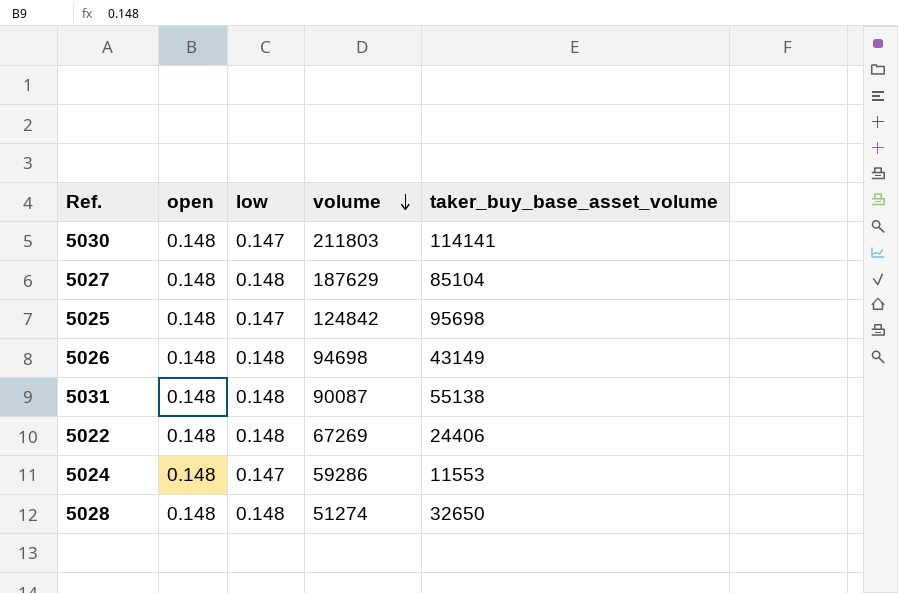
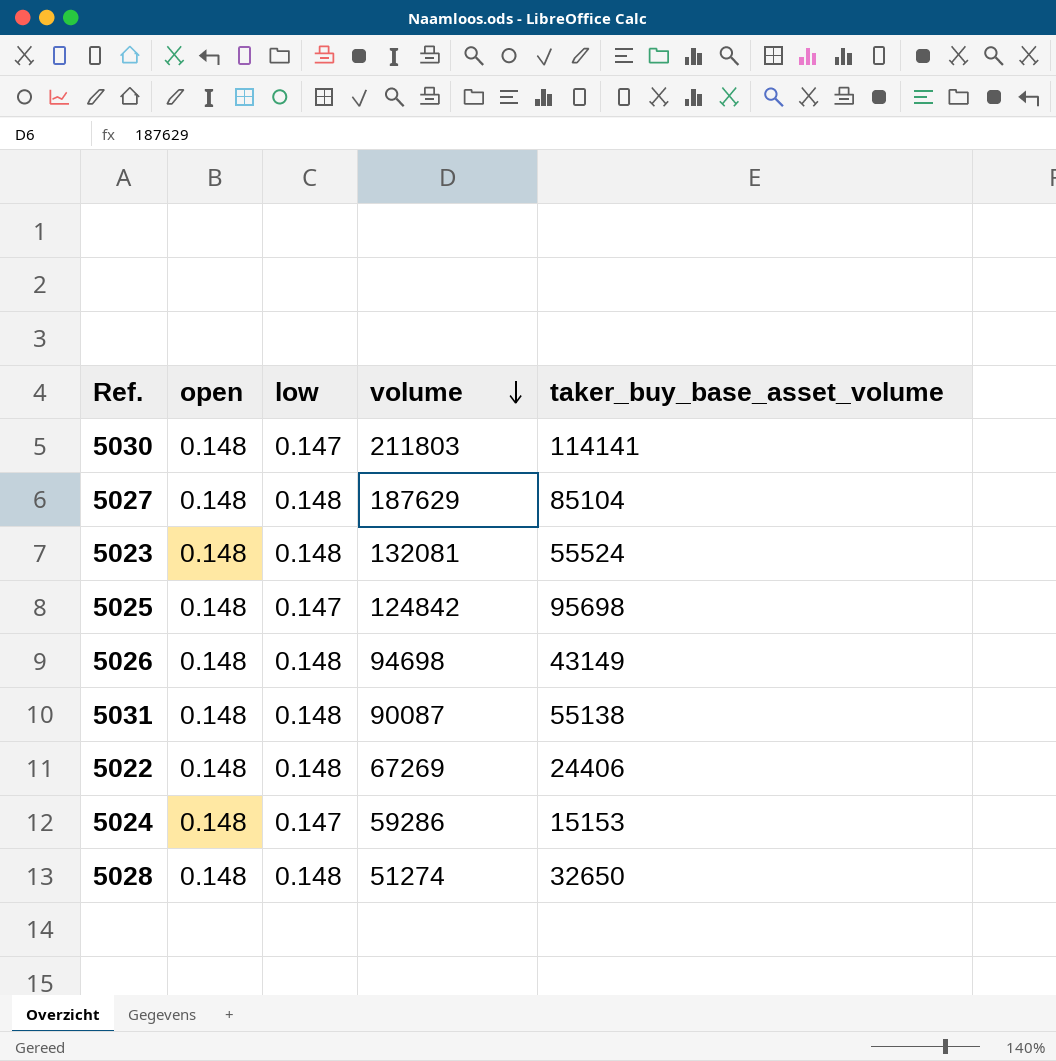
row 5023: none -> 0.148 | 0.148 | 132081 | 55524
5024 | taker_buy_base_asset_volume: 11553 -> 15153

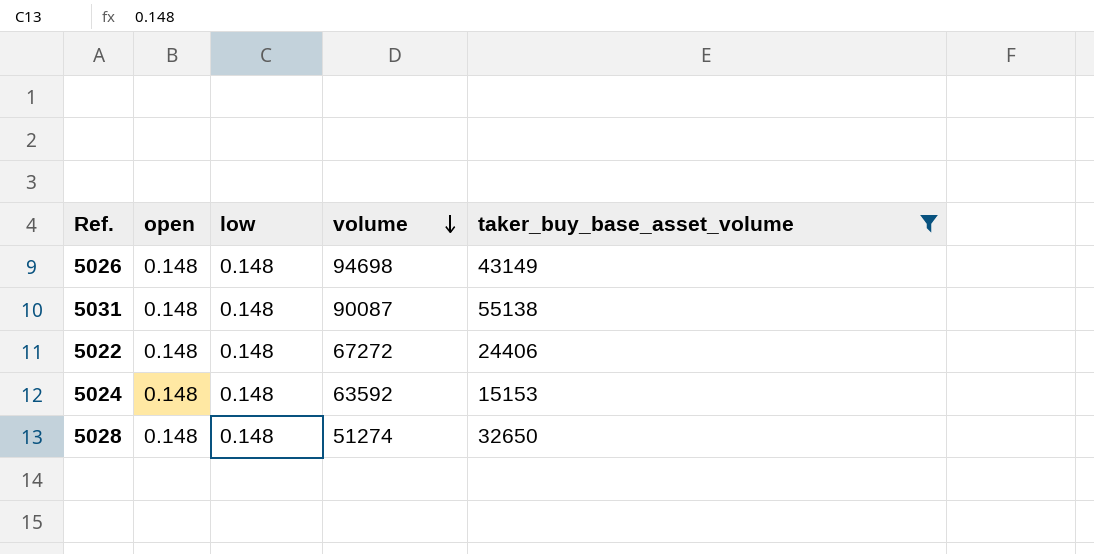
filter: none -> taker_buy_base_asset_volume <= 55138
5022 | volume: 67269 -> 67272
5024 | low: 0.147 -> 0.148
5024 | volume: 59286 -> 63592

